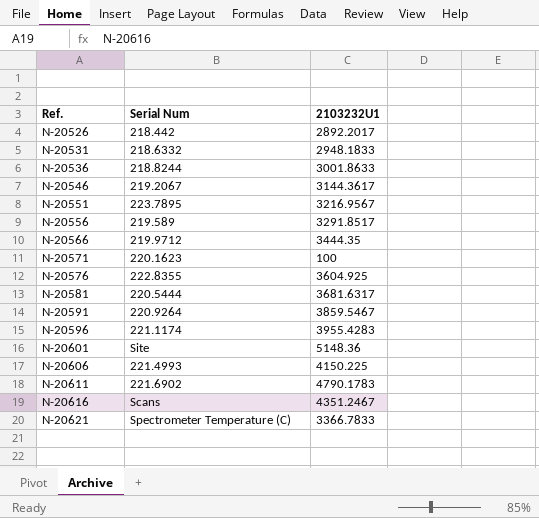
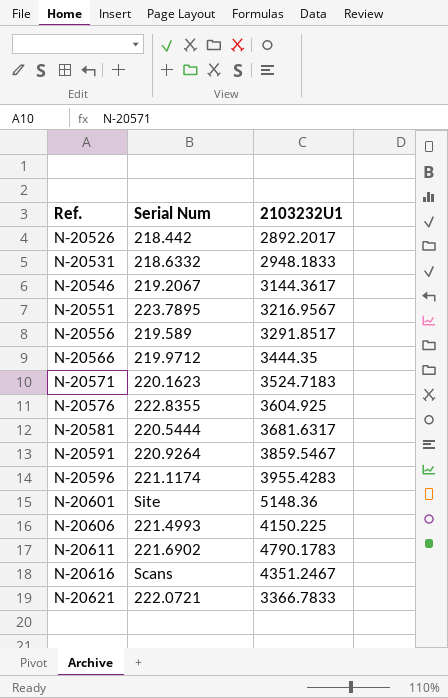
row N-20536: 218.8244 | 3001.8633 -> none
N-20571 | 2103232U1: 100 -> 3524.7183
N-20621 | Serial Num: Spectrometer Temperature (C) -> 222.0721

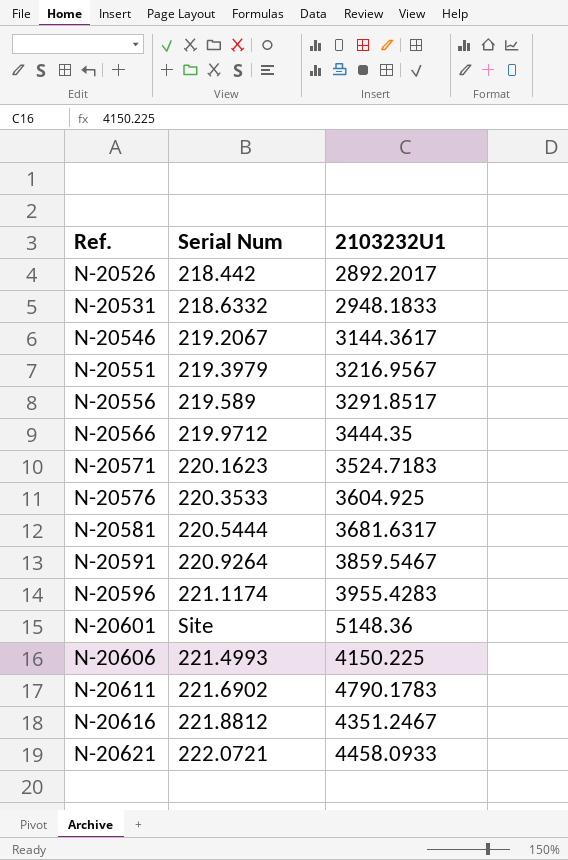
N-20551 | Serial Num: 223.7895 -> 219.3979
N-20576 | Serial Num: 222.8355 -> 220.3533
N-20616 | Serial Num: Scans -> 221.8812
N-20621 | 2103232U1: 3366.7833 -> 4458.0933

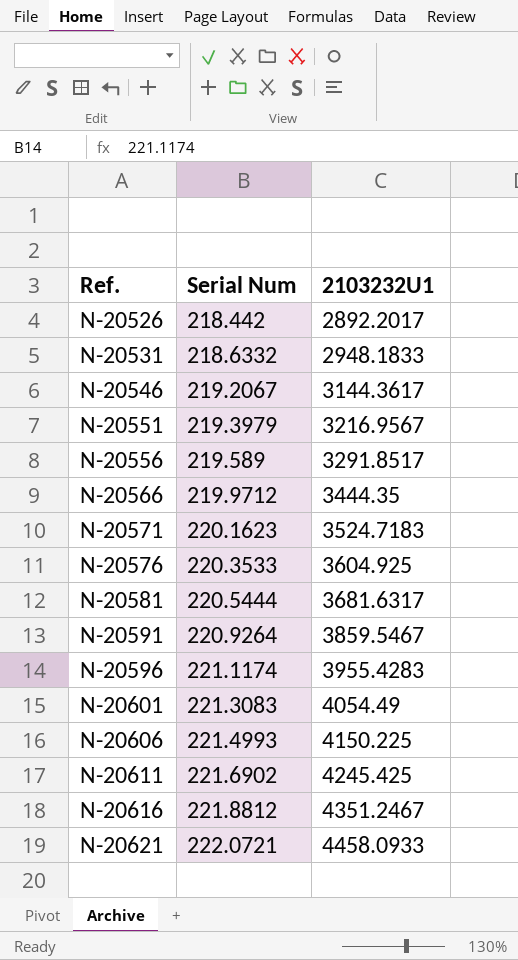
N-20601 | Serial Num: Site -> 221.3083
N-20601 | 2103232U1: 5148.36 -> 4054.49
N-20611 | 2103232U1: 4790.1783 -> 4245.425

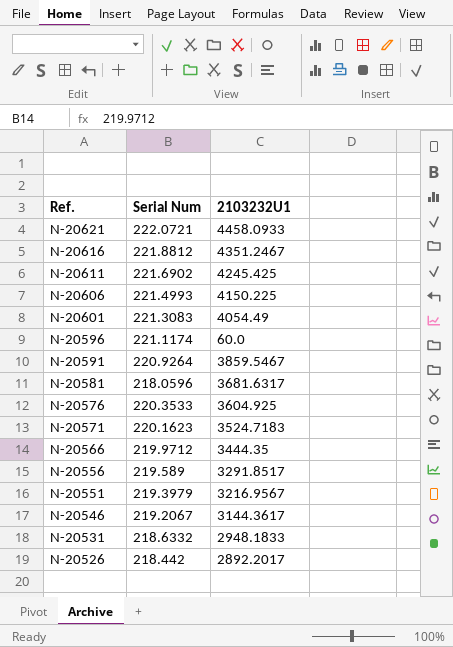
row order: Ref. ascending -> Ref. descending
N-20596 | 2103232U1: 3955.4283 -> 60.0
N-20581 | Serial Num: 220.5444 -> 218.0596

